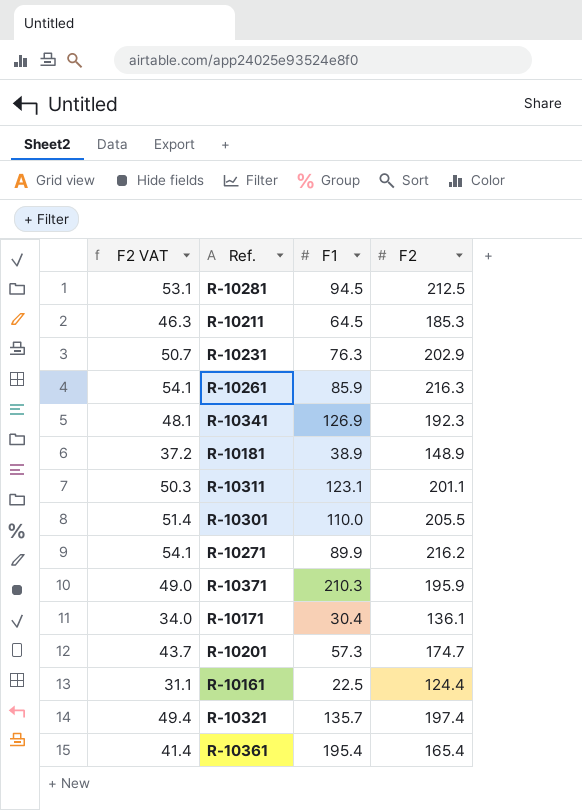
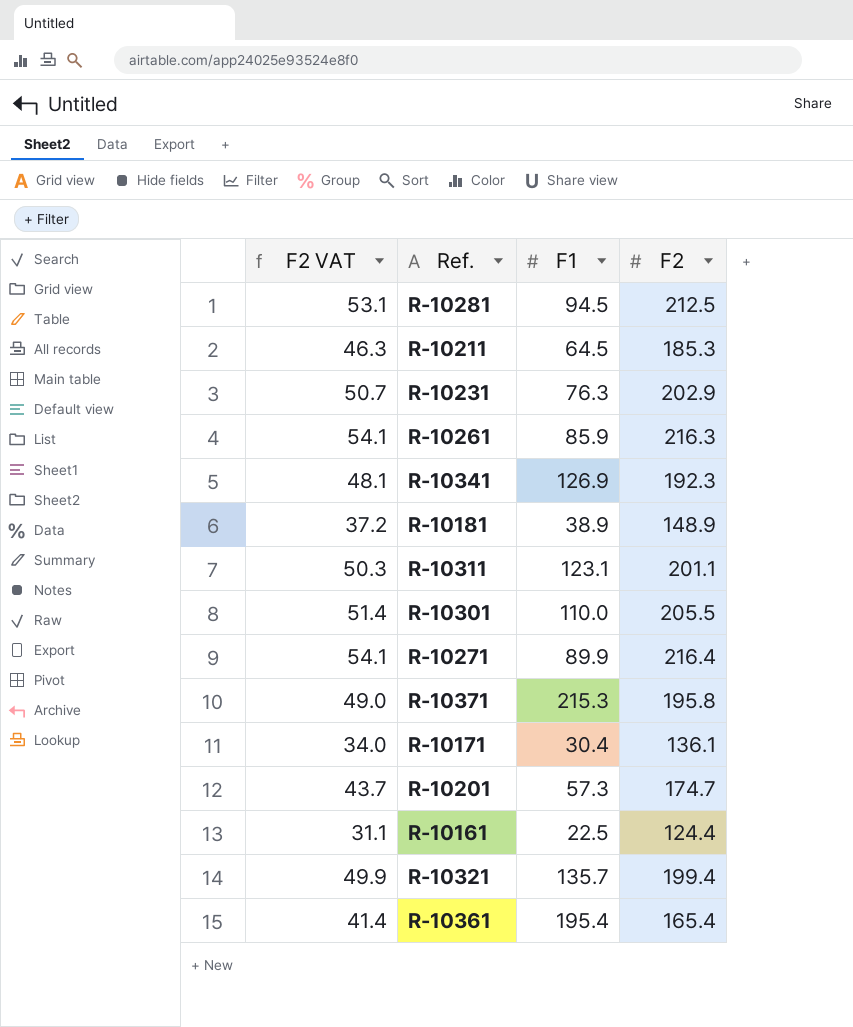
R-10271 | F2: 216.2 -> 216.4
R-10371 | F1: 210.3 -> 215.3
R-10371 | F2: 195.9 -> 195.8
R-10321 | F2 VAT: 49.4 -> 49.9
R-10321 | F2: 197.4 -> 199.4

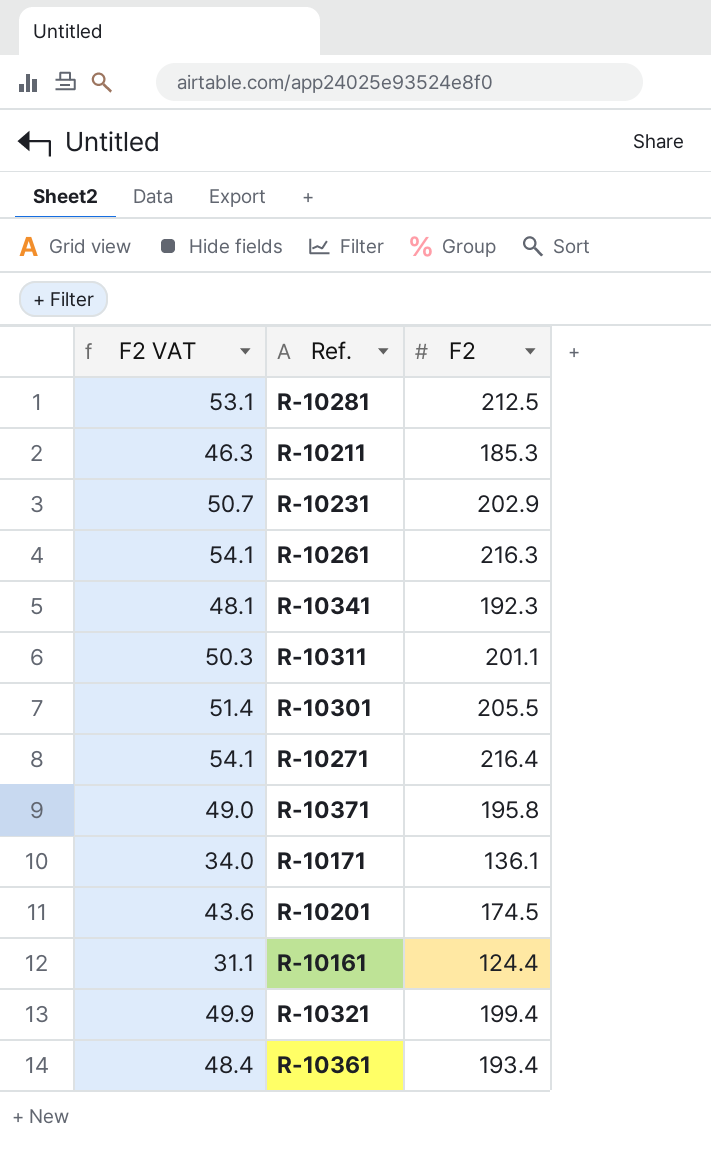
column F1 | position: 3 -> none
row R-10181: 37.2 | 38.9 | 148.9 -> none
R-10201 | F2 VAT: 43.7 -> 43.6
R-10201 | F2: 174.7 -> 174.5
R-10361 | F2 VAT: 41.4 -> 48.4
R-10361 | F2: 165.4 -> 193.4

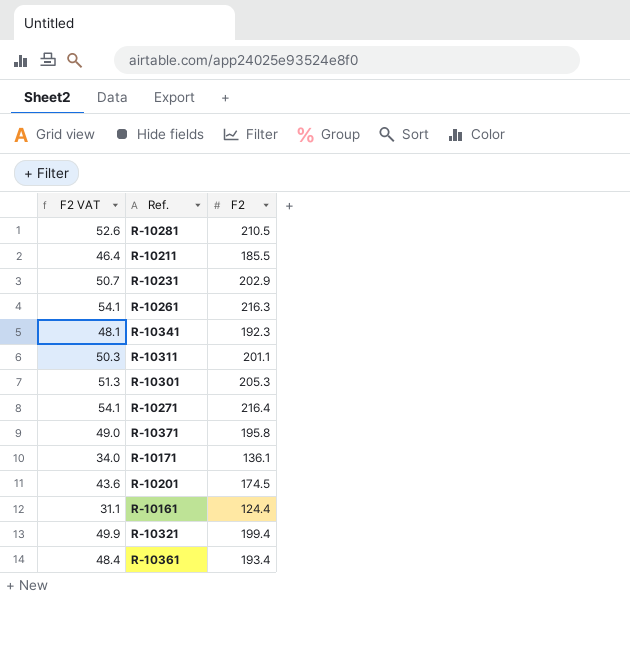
R-10281 | F2 VAT: 53.1 -> 52.6
R-10281 | F2: 212.5 -> 210.5
R-10211 | F2 VAT: 46.3 -> 46.4
R-10211 | F2: 185.3 -> 185.5
R-10301 | F2 VAT: 51.4 -> 51.3
R-10301 | F2: 205.5 -> 205.3

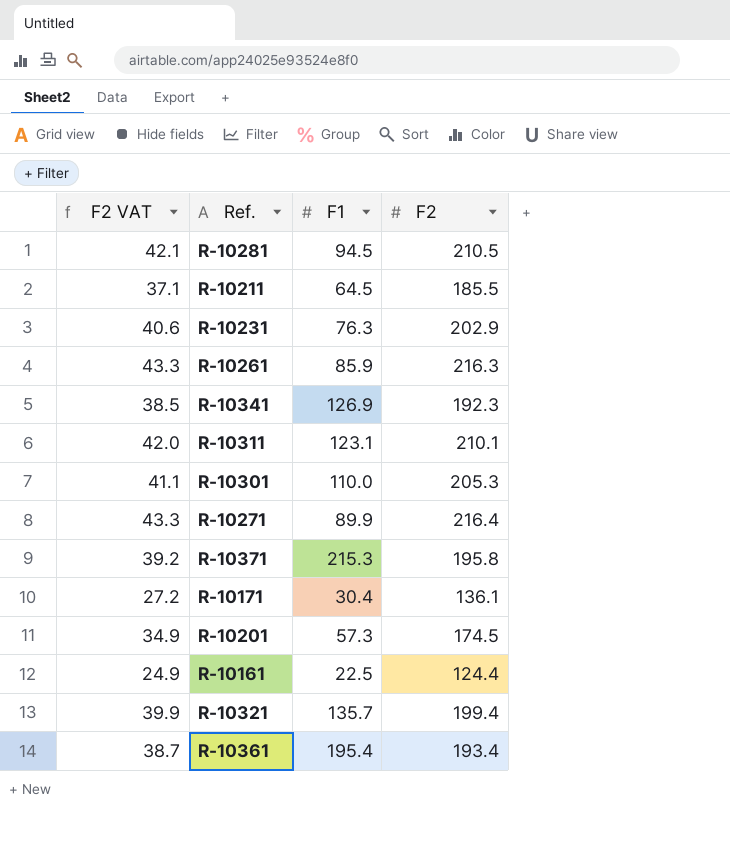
column F2 VAT | formula: [F2] * 0.25 -> [F2] * 0.2
column F1 | position: none -> 3
R-10311 | F2: 201.1 -> 210.1

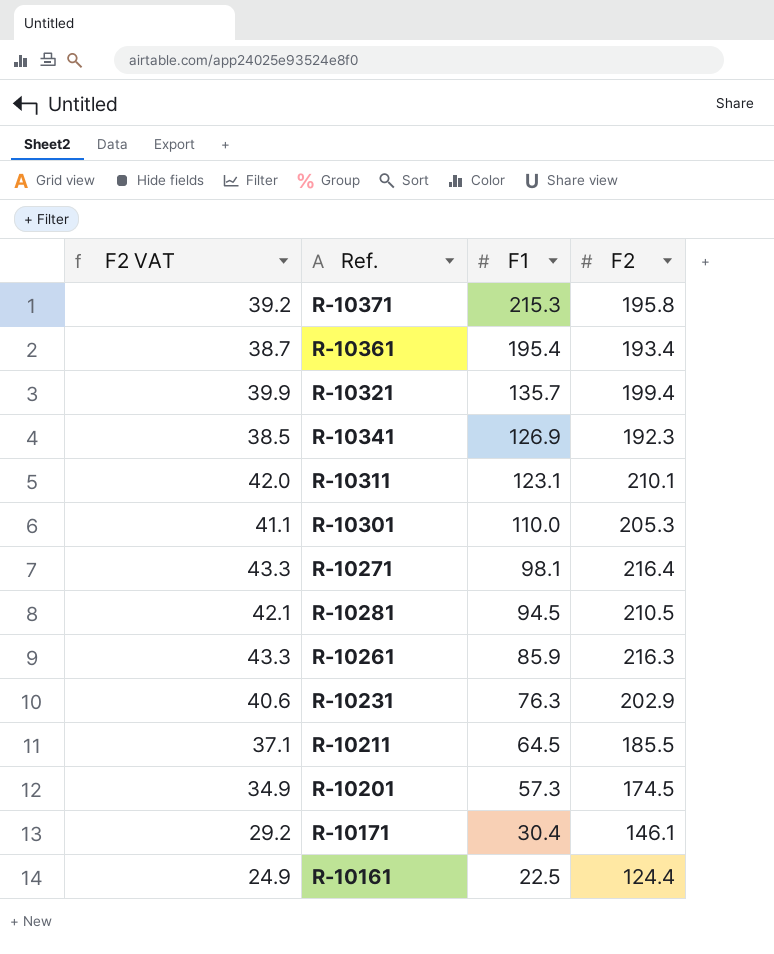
row order: none -> F1 descending
R-10271 | F1: 89.9 -> 98.1
R-10171 | F2 VAT: 27.2 -> 29.2
R-10171 | F2: 136.1 -> 146.1

